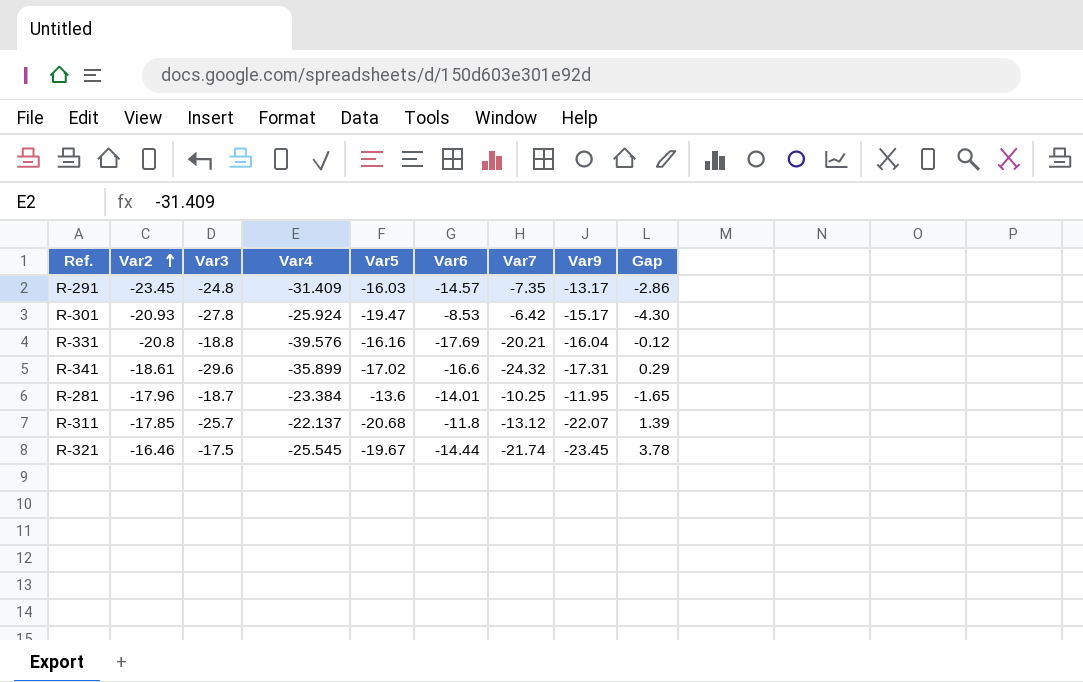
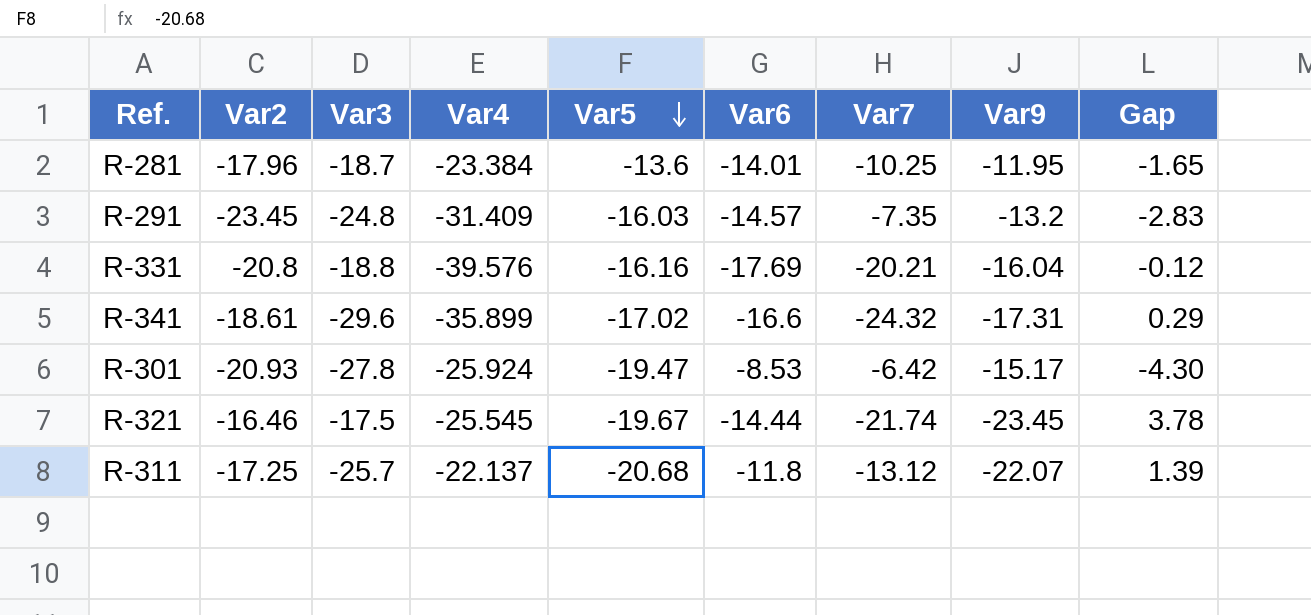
row order: Var2 ascending -> Var5 descending
R-291 | Var9: -13.17 -> -13.2
R-291 | Gap: -2.86 -> -2.83
R-311 | Var2: -17.85 -> -17.25

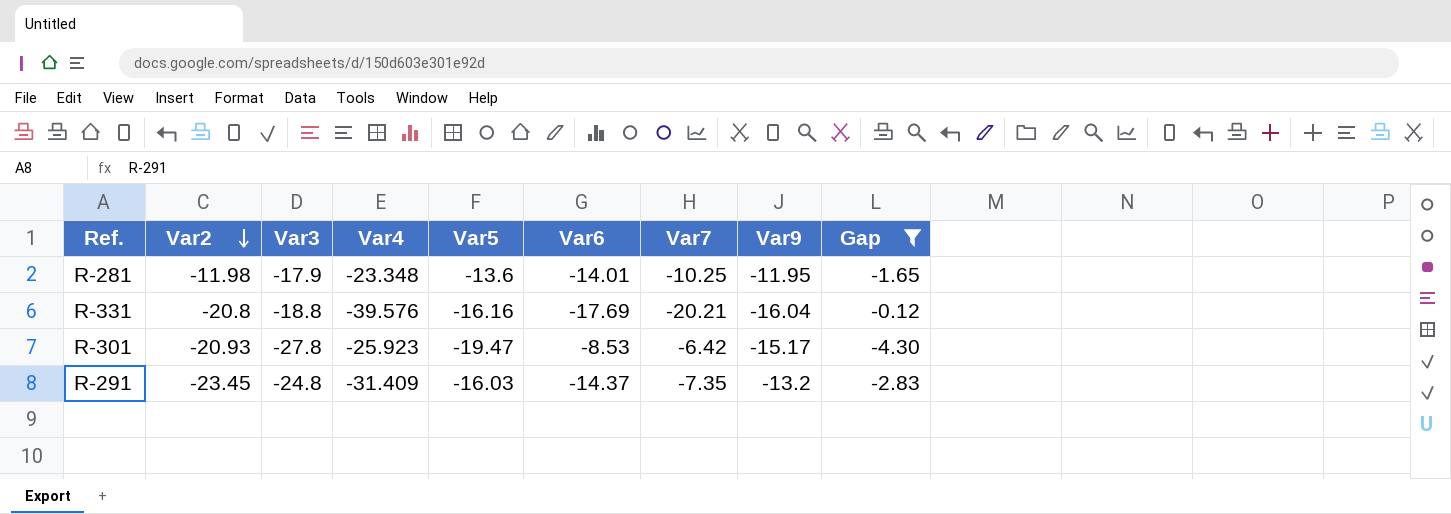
filter: none -> Gap <= -0.12
row order: Var5 descending -> Var2 descending
R-281 | Var2: -17.96 -> -11.98
R-281 | Var3: -18.7 -> -17.9
R-281 | Var4: -23.384 -> -23.348
R-301 | Var4: -25.924 -> -25.923
R-291 | Var6: -14.57 -> -14.37

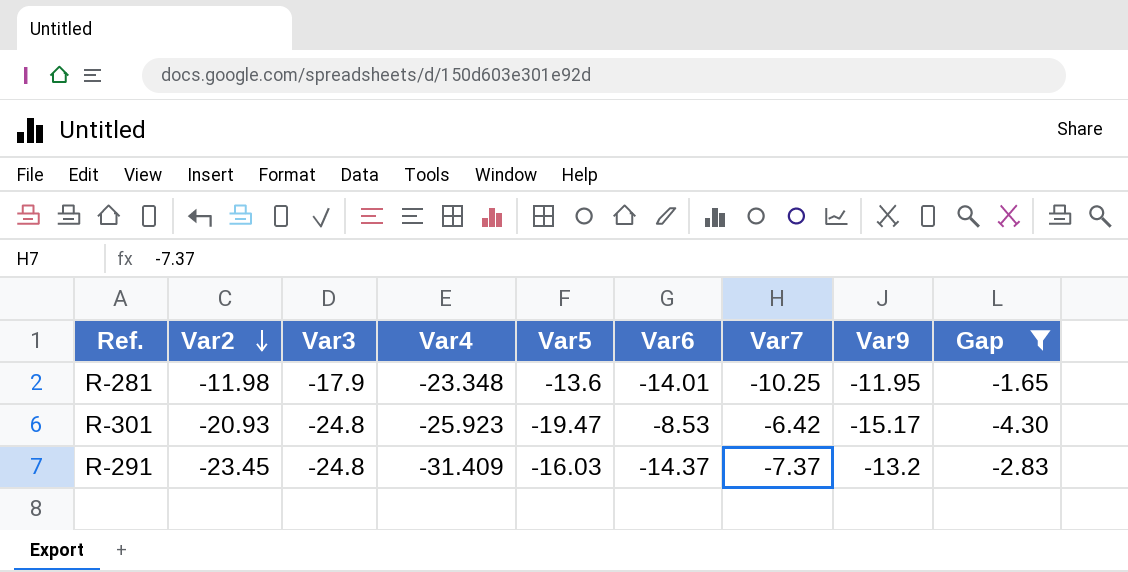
row R-331: -20.8 | -18.8 | -39.576 | -16.16 | -17.69 | -20.21 | -16.04 | -0.12 -> none
R-301 | Var3: -27.8 -> -24.8
R-291 | Var7: -7.35 -> -7.37

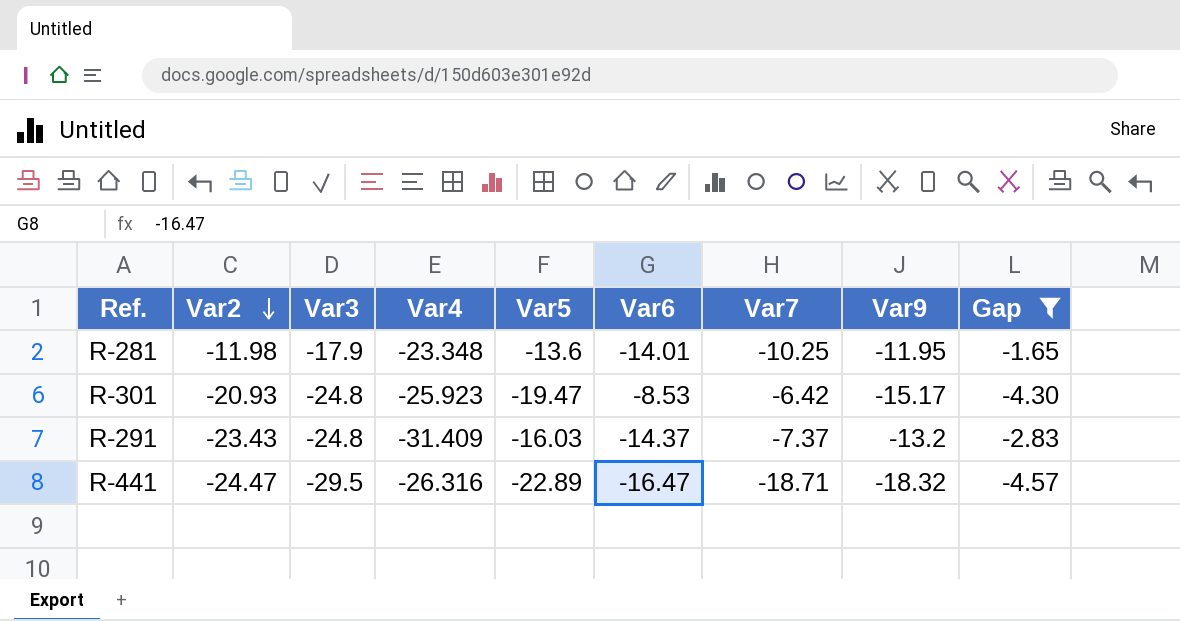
R-291 | Var2: -23.45 -> -23.43
row R-441: none -> -24.47 | -29.5 | -26.316 | -22.89 | -16.47 | -18.71 | -18.32 | -4.57

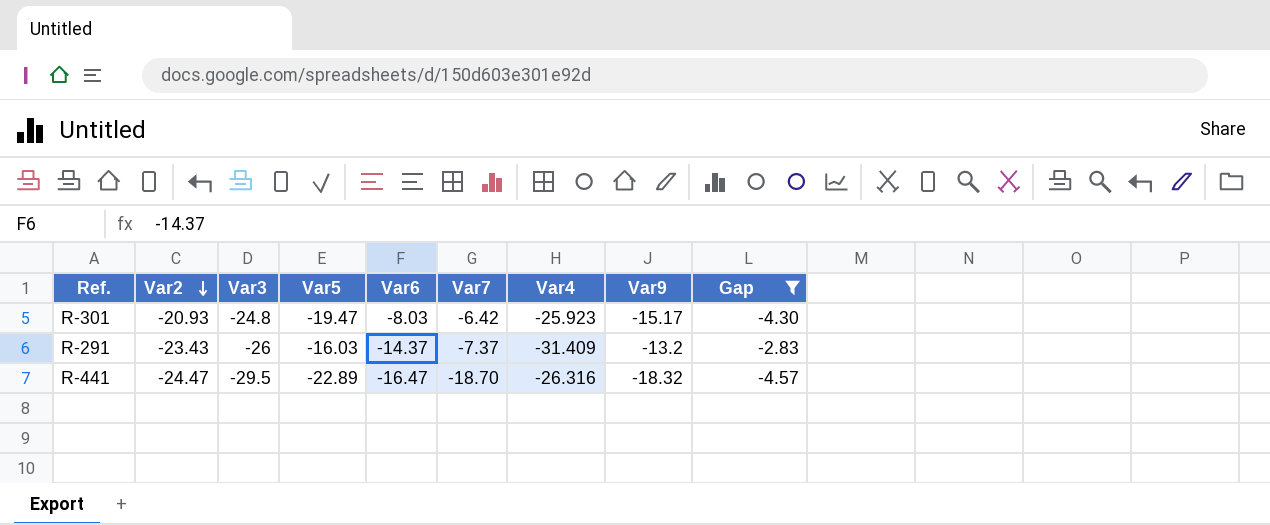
column Var4 | position: 4 -> 7
row R-281: -11.98 | -17.9 | -23.348 | -13.6 | -14.01 | -10.25 | -11.95 | -1.65 -> none
R-301 | Var6: -8.53 -> -8.03
R-291 | Var3: -24.8 -> -26
R-441 | Var7: -18.71 -> -18.70

